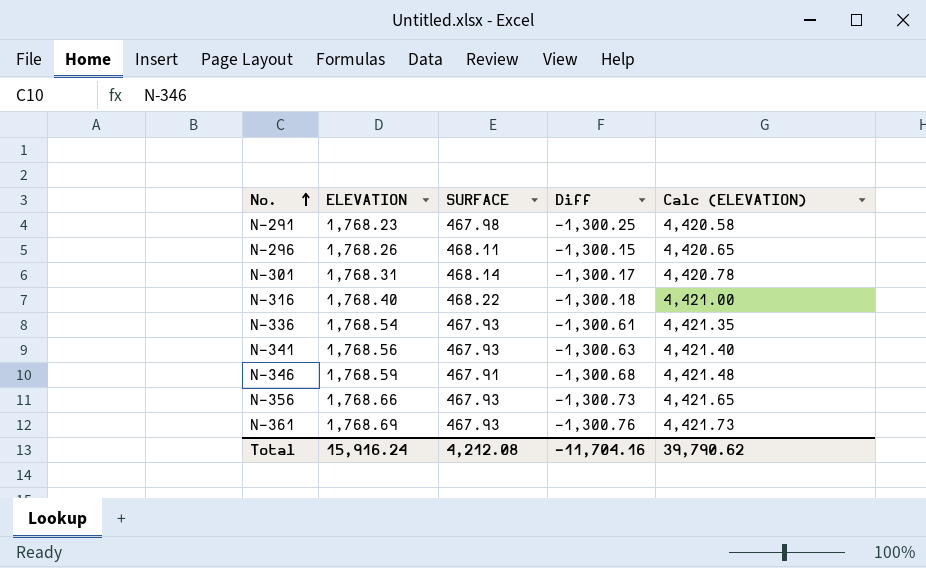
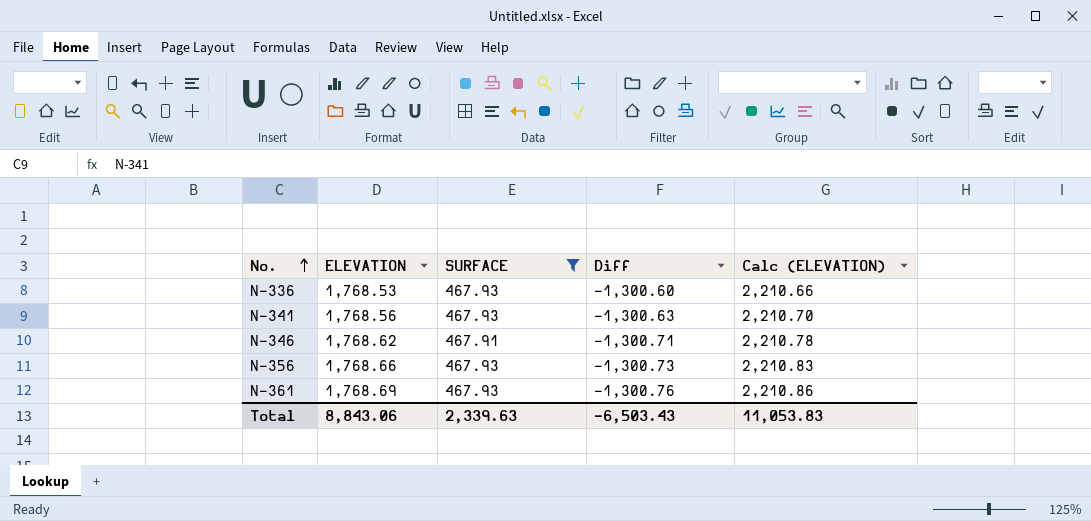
filter: none -> SURFACE <= 467.93
column Calc (ELEVATION) | formula: [ELEVATION] * 2.5 -> [ELEVATION] * 1.25
N-336 | ELEVATION: 1,768.54 -> 1,768.53
N-336 | Diff: -1,300.61 -> -1,300.60
N-346 | ELEVATION: 1,768.59 -> 1,768.62
N-346 | Diff: -1,300.68 -> -1,300.71
Total | ELEVATION: 15,916.24 -> 8,843.06
Total | SURFACE: 4,212.08 -> 2,339.63
Total | Diff: -11,704.16 -> -6,503.43
Total | Calc (ELEVATION): 39,790.62 -> 11,053.83

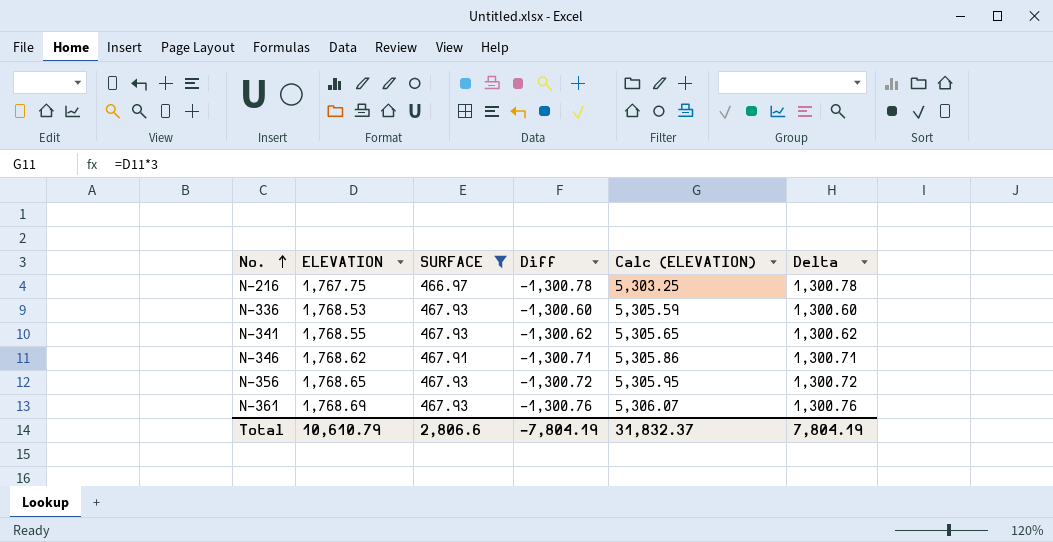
column Calc (ELEVATION) | formula: [ELEVATION] * 1.25 -> [ELEVATION] * 3
column Delta | formula: none -> [ELEVATION] - [SURFACE]
row N-216: none -> 1,767.75 | 466.97 | -1,300.78 | 5,303.25 | 1,300.78
N-341 | ELEVATION: 1,768.56 -> 1,768.55
N-341 | Diff: -1,300.63 -> -1,300.62
N-356 | ELEVATION: 1,768.66 -> 1,768.65
N-356 | Diff: -1,300.73 -> -1,300.72
Total | ELEVATION: 8,843.06 -> 10,610.79
Total | SURFACE: 2,339.63 -> 2,806.6
Total | Diff: -6,503.43 -> -7,804.19
Total | Calc (ELEVATION): 11,053.83 -> 31,832.37

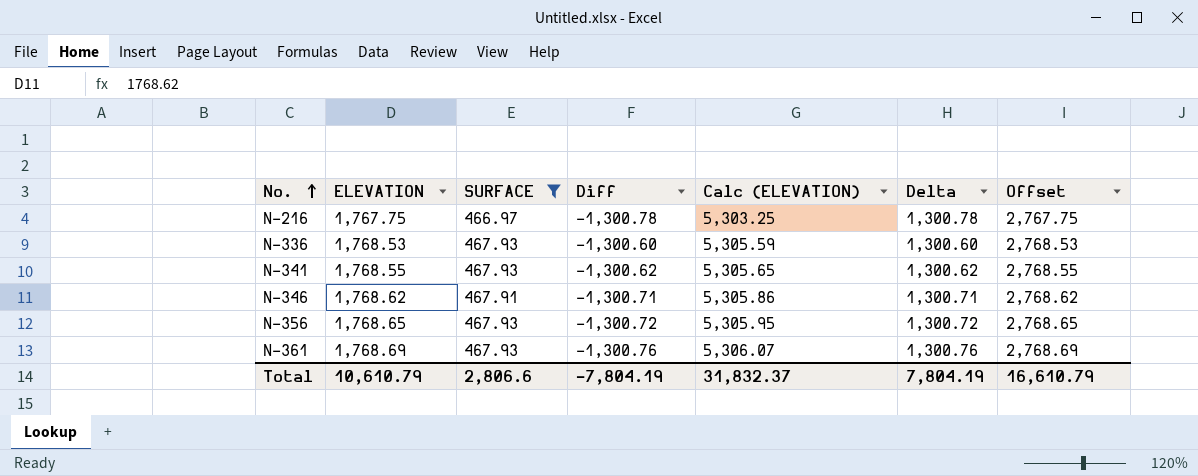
column Offset | formula: none -> [ELEVATION] + 1000

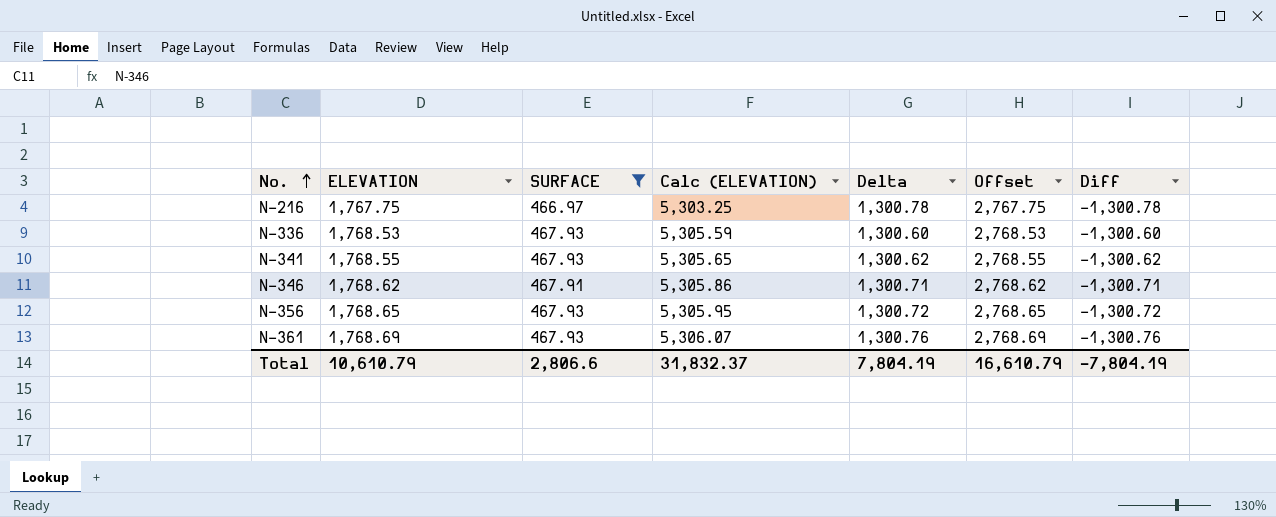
column Diff | position: 4 -> 7

